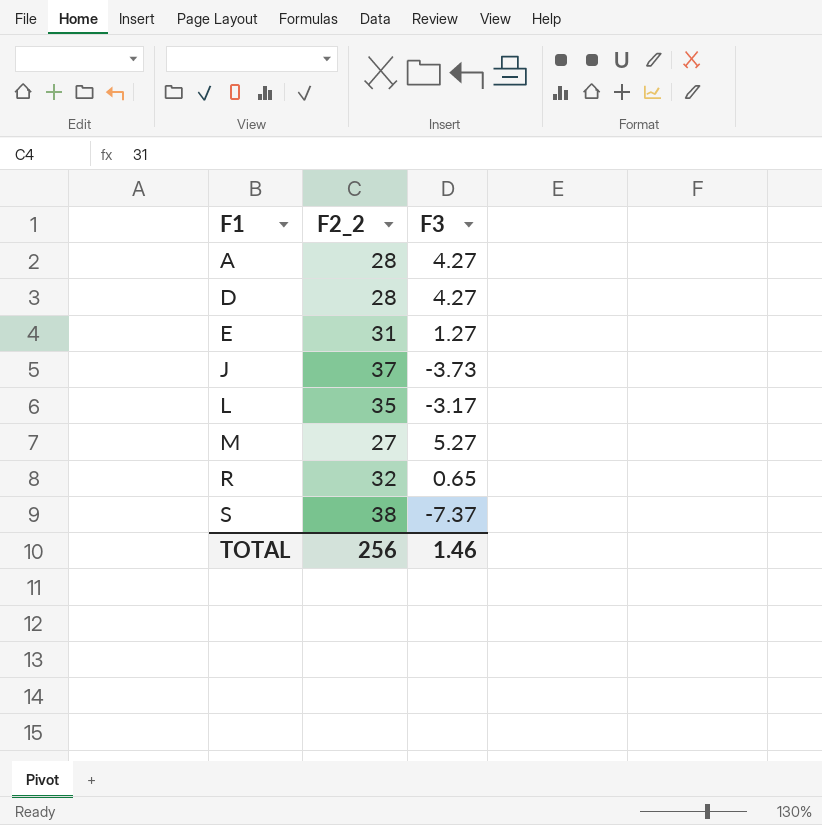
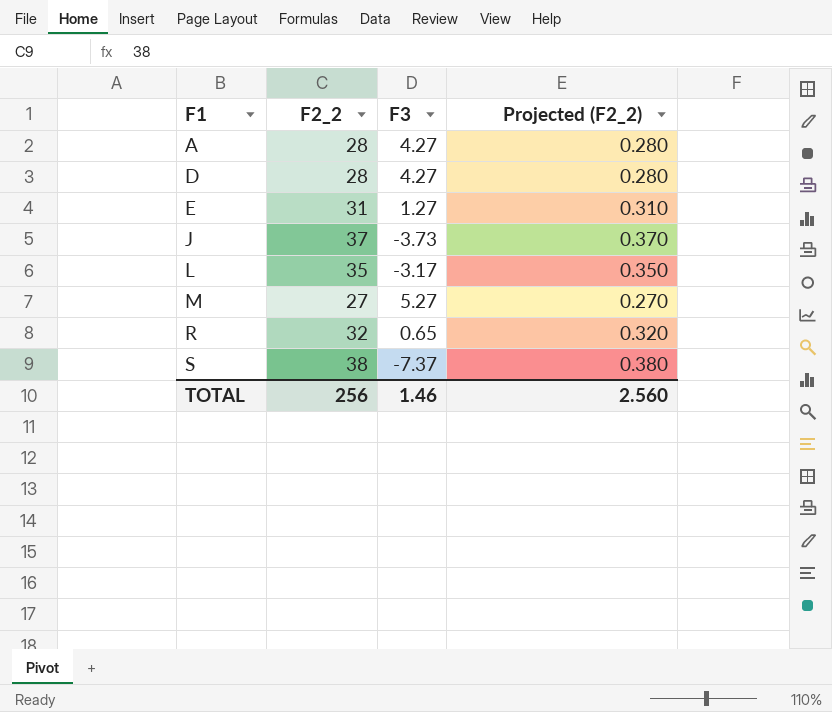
column Projected (F2_2) | formula: none -> [F2_2] * 0.01

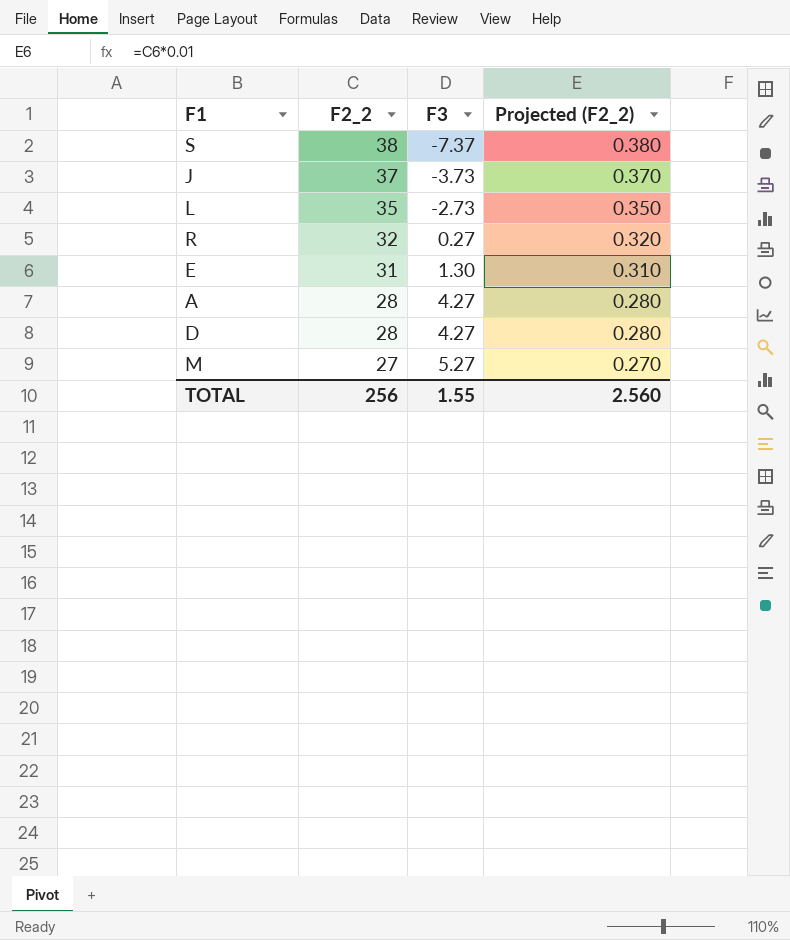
row order: F1 ascending -> F2_2 descending
L | F3: -3.17 -> -2.73
R | F3: 0.65 -> 0.27
E | F3: 1.27 -> 1.30
TOTAL | F3: 1.46 -> 1.55

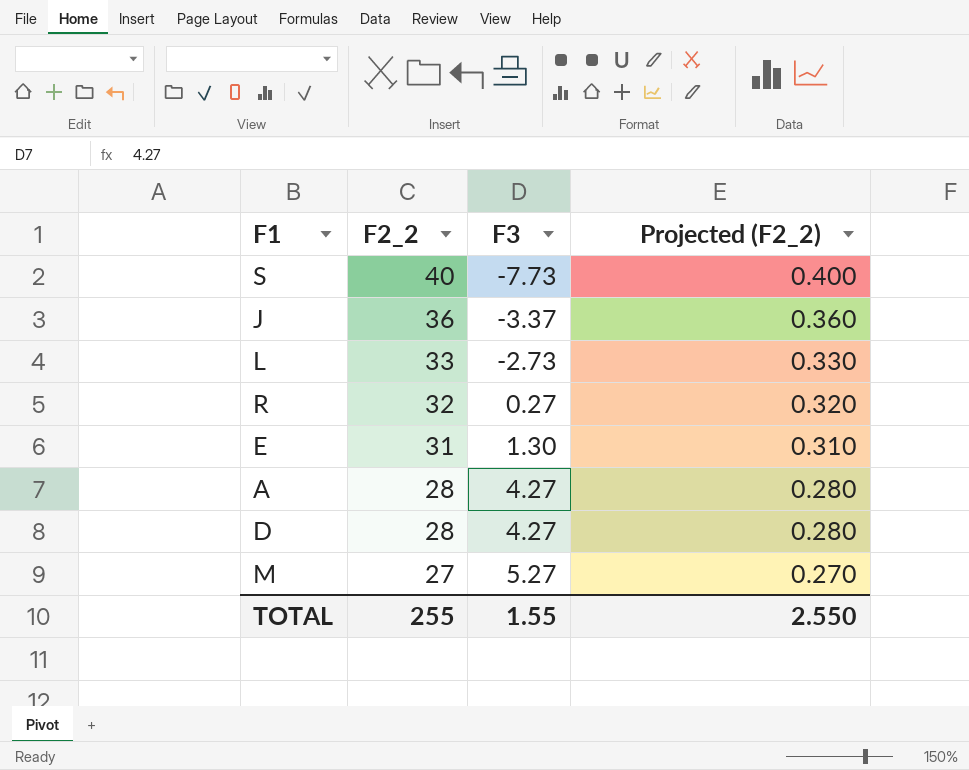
S | F2_2: 38 -> 40
S | F3: -7.37 -> -7.73
S | Projected (F2_2): 0.380 -> 0.400
J | F2_2: 37 -> 36
J | F3: -3.73 -> -3.37
J | Projected (F2_2): 0.370 -> 0.360
L | F2_2: 35 -> 33
L | Projected (F2_2): 0.350 -> 0.330
TOTAL | F2_2: 256 -> 255
TOTAL | Projected (F2_2): 2.560 -> 2.550

